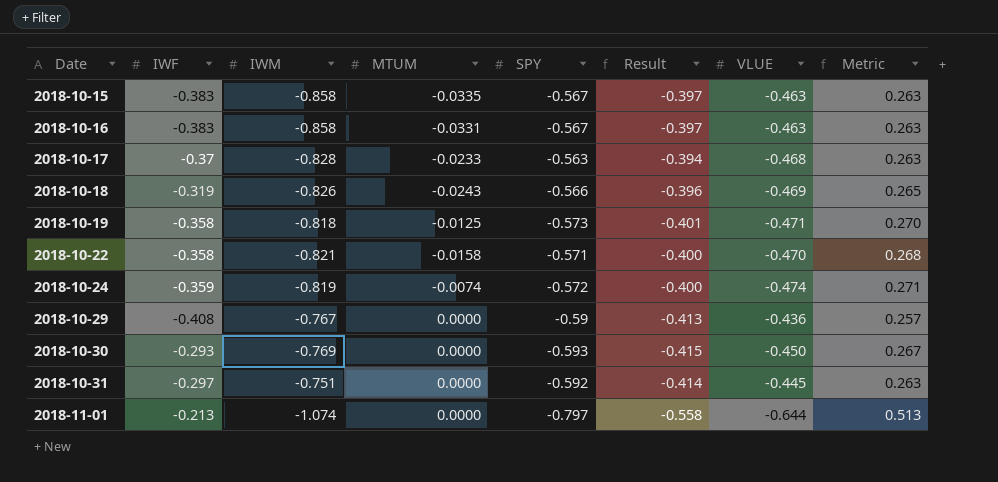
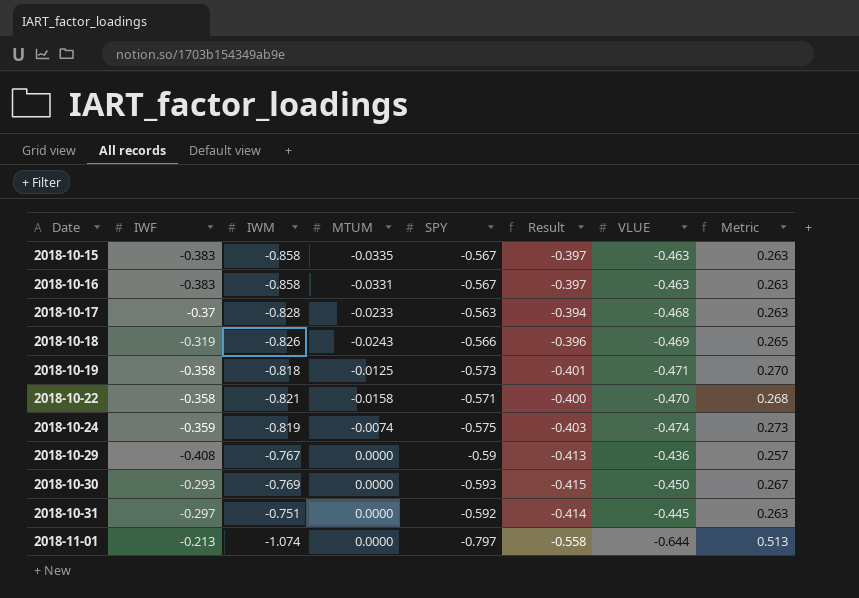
2018-10-24 | SPY: -0.572 -> -0.575
2018-10-24 | Result: -0.400 -> -0.403
2018-10-24 | Metric: 0.271 -> 0.273

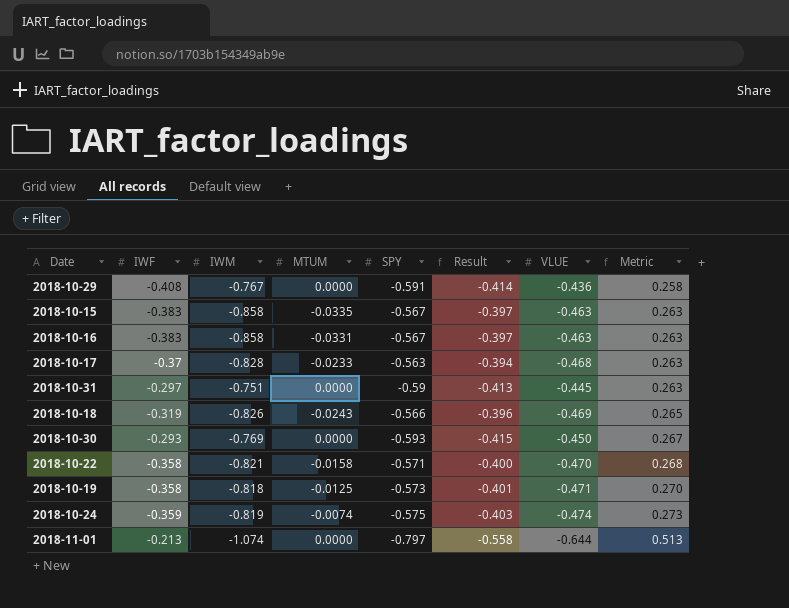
row order: Date ascending -> Metric ascending
2018-10-29 | SPY: -0.59 -> -0.591
2018-10-29 | Result: -0.413 -> -0.414
2018-10-29 | Metric: 0.257 -> 0.258
2018-10-31 | SPY: -0.592 -> -0.59
2018-10-31 | Result: -0.414 -> -0.413

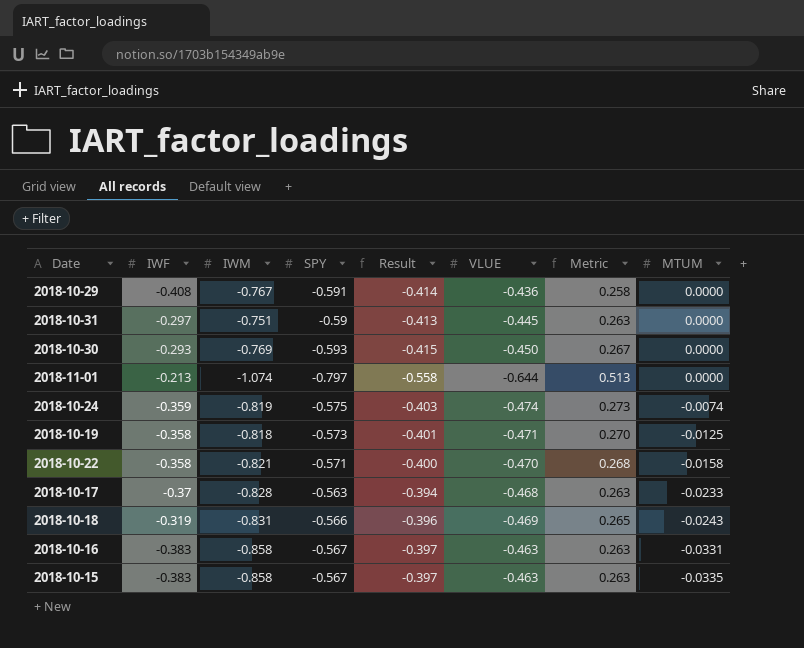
row order: Metric ascending -> MTUM descending
column MTUM | position: 4 -> 8
2018-10-18 | IWM: -0.826 -> -0.831

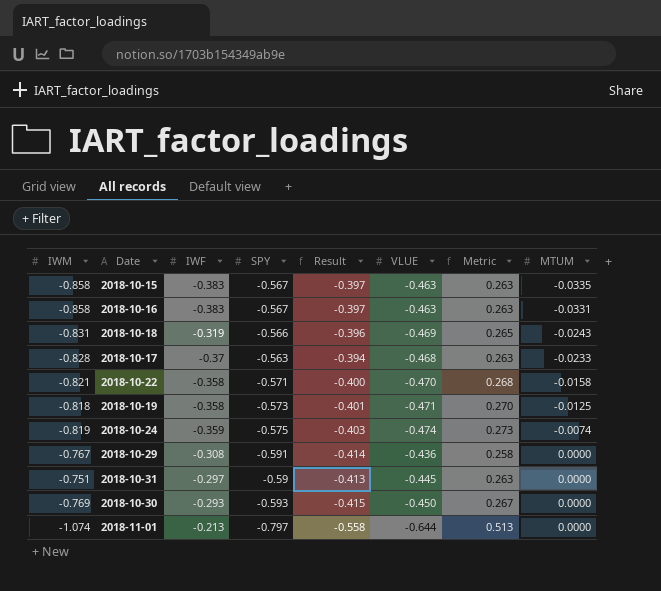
row order: MTUM descending -> MTUM ascending
column IWM | position: 3 -> 1
2018-10-29 | IWF: -0.408 -> -0.308

